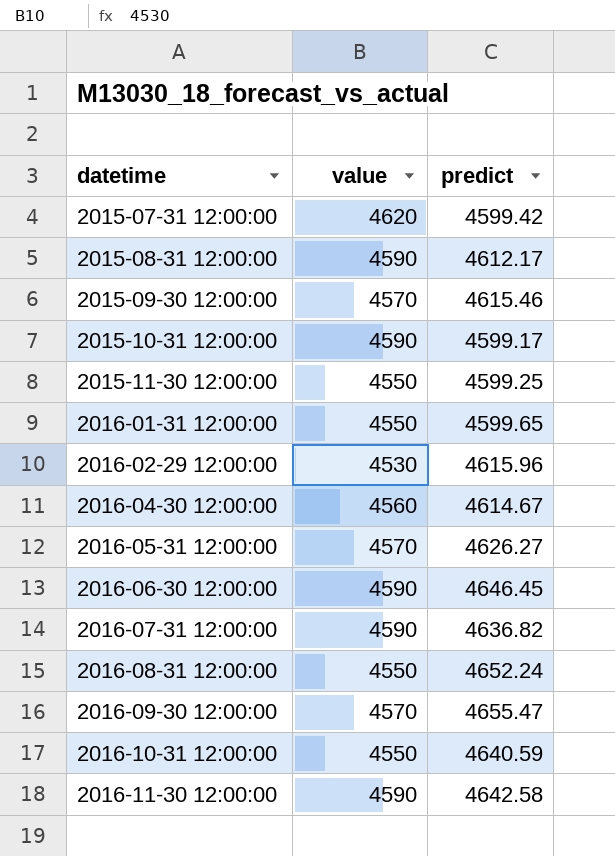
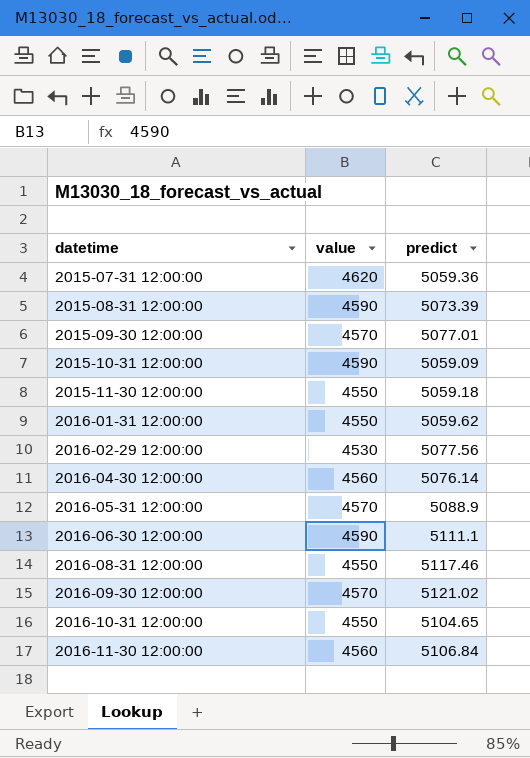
row 2016-07-31 12:00:00: 4590 | 4636.82 -> none
2015-07-31 12:00:00 | predict: 4599.42 -> 5059.36
2015-08-31 12:00:00 | predict: 4612.17 -> 5073.39
2015-09-30 12:00:00 | predict: 4615.46 -> 5077.01
2015-10-31 12:00:00 | predict: 4599.17 -> 5059.09
2015-11-30 12:00:00 | predict: 4599.25 -> 5059.18
2016-01-31 12:00:00 | predict: 4599.65 -> 5059.62
2016-02-29 12:00:00 | predict: 4615.96 -> 5077.56
2016-04-30 12:00:00 | predict: 4614.67 -> 5076.14
2016-05-31 12:00:00 | predict: 4626.27 -> 5088.9
2016-06-30 12:00:00 | predict: 4646.45 -> 5111.1
2016-08-31 12:00:00 | predict: 4652.24 -> 5117.46
2016-09-30 12:00:00 | predict: 4655.47 -> 5121.02
2016-10-31 12:00:00 | predict: 4640.59 -> 5104.65
2016-11-30 12:00:00 | value: 4590 -> 4560
2016-11-30 12:00:00 | predict: 4642.58 -> 5106.84

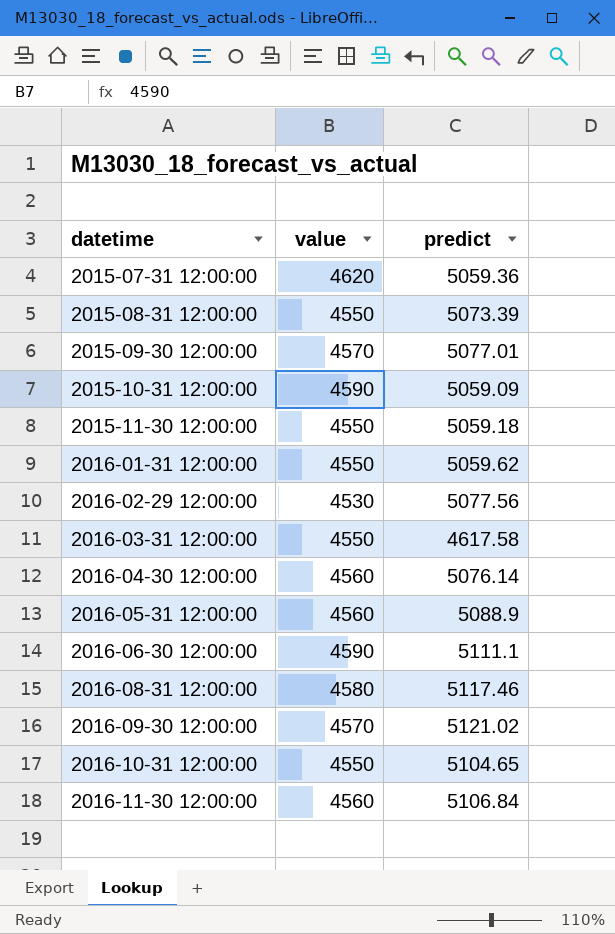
2015-08-31 12:00:00 | value: 4590 -> 4550
row 2016-03-31 12:00:00: none -> 4550 | 4617.58
2016-05-31 12:00:00 | value: 4570 -> 4560
2016-08-31 12:00:00 | value: 4550 -> 4580

